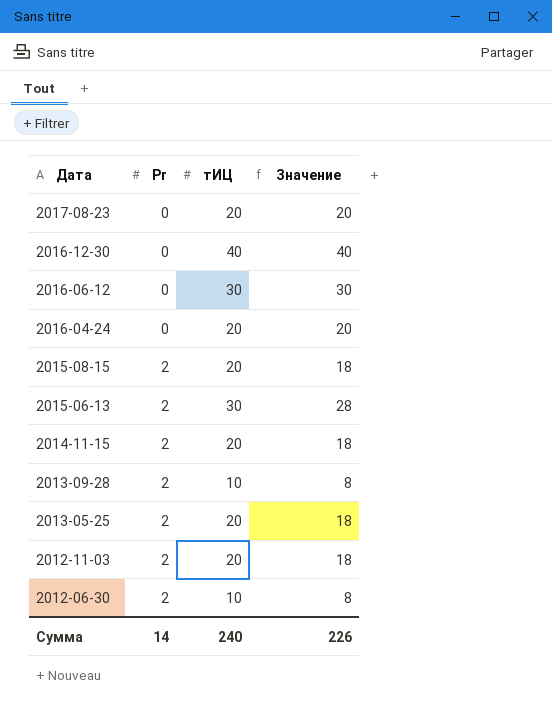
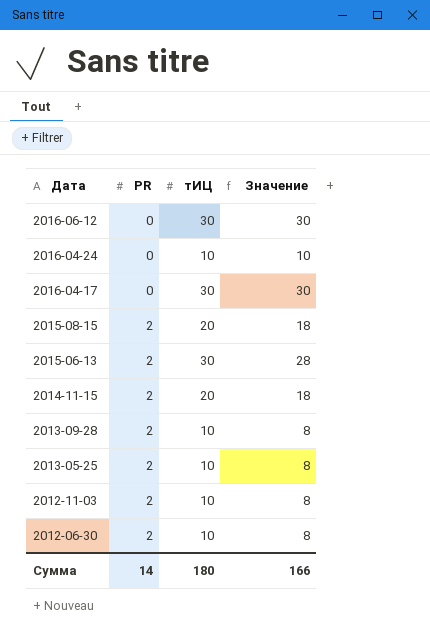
column name: Pr -> PR
row 2017-08-23: 0 | 20 | 20 -> none
row 2016-12-30: 0 | 40 | 40 -> none
2016-04-24 | тИЦ: 20 -> 10
2016-04-24 | Значение: 20 -> 10
row 2016-04-17: none -> 0 | 30 | 30
2013-05-25 | тИЦ: 20 -> 10
2013-05-25 | Значение: 18 -> 8
2012-11-03 | тИЦ: 20 -> 10
2012-11-03 | Значение: 18 -> 8
Сумма | тИЦ: 240 -> 180
Сумма | Значение: 226 -> 166

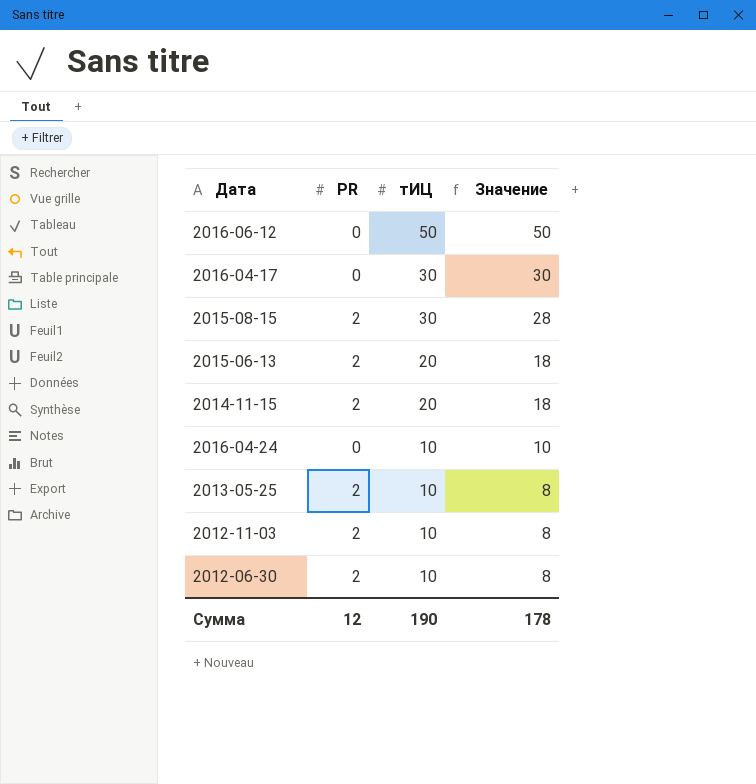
row order: Дата descending -> тИЦ descending
row 2013-09-28: 2 | 10 | 8 -> none
2016-06-12 | тИЦ: 30 -> 50
2016-06-12 | Значение: 30 -> 50
2015-08-15 | тИЦ: 20 -> 30
2015-08-15 | Значение: 18 -> 28
2015-06-13 | тИЦ: 30 -> 20
2015-06-13 | Значение: 28 -> 18
Сумма | PR: 14 -> 12
Сумма | тИЦ: 180 -> 190
Сумма | Значение: 166 -> 178

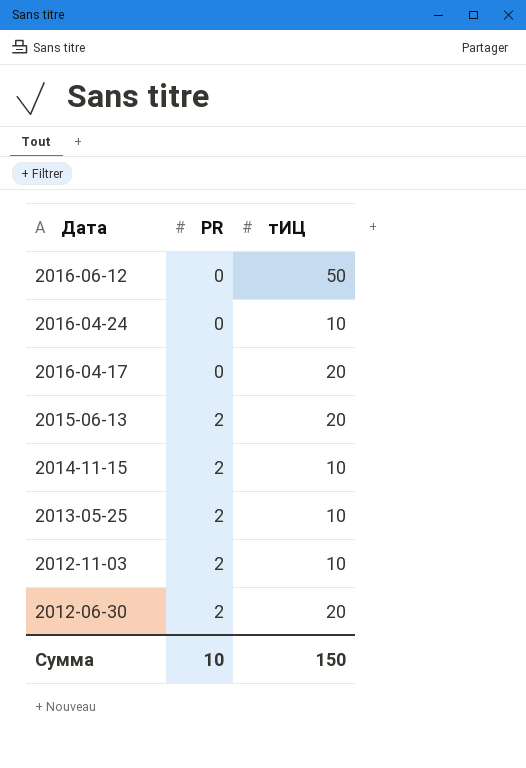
row order: тИЦ descending -> Дата descending
column Значение | formula: [тИЦ] - [PR] -> none
row 2015-08-15: 2 | 30 | 28 -> none
2016-04-17 | тИЦ: 30 -> 20
2014-11-15 | тИЦ: 20 -> 10
2012-06-30 | тИЦ: 10 -> 20
Сумма | PR: 12 -> 10
Сумма | тИЦ: 190 -> 150

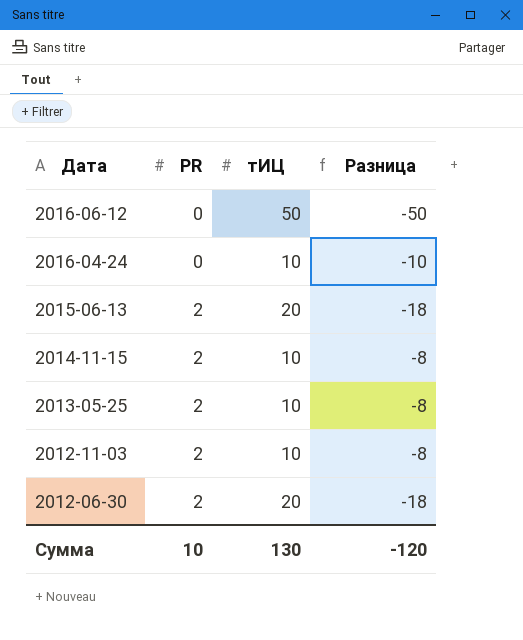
column Разница | formula: none -> [PR] - [тИЦ]
row 2016-04-17: 0 | 20 -> none
Сумма | тИЦ: 150 -> 130

